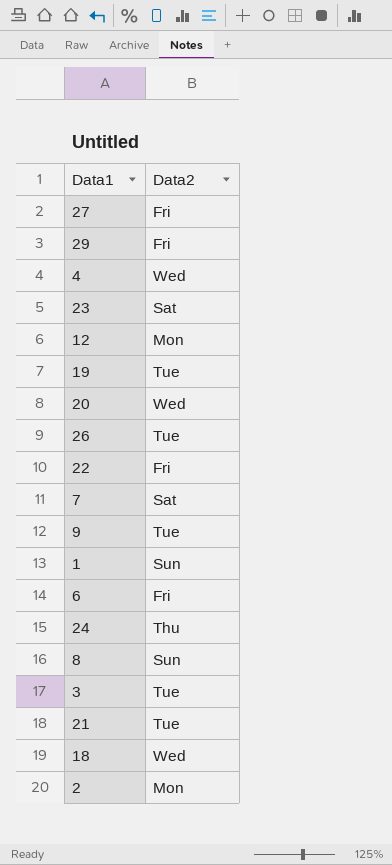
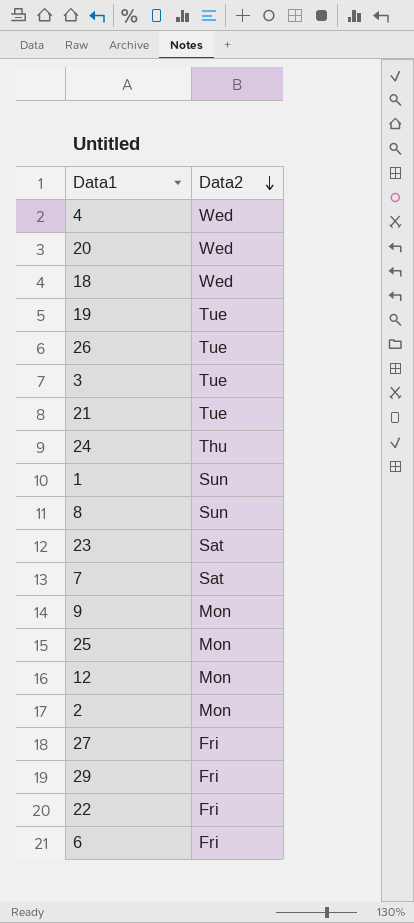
row order: none -> Data2 descending
9 | Data2: Tue -> Mon
row 25: none -> Mon

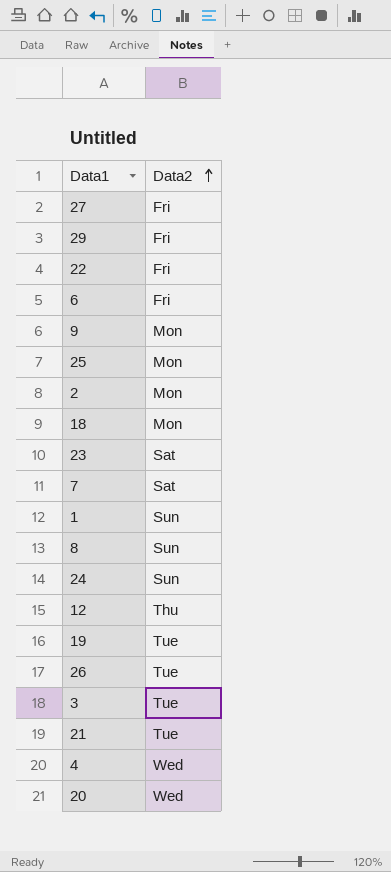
row order: Data2 descending -> Data2 ascending
18 | Data2: Wed -> Mon
24 | Data2: Thu -> Sun
12 | Data2: Mon -> Thu

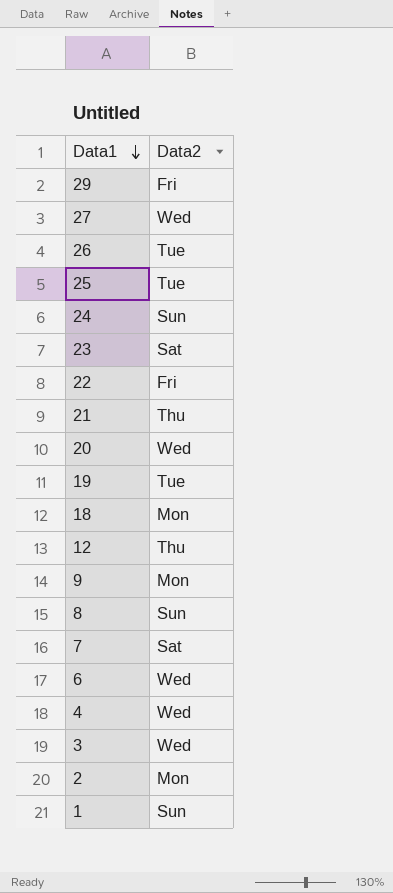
row order: Data2 ascending -> Data1 descending
27 | Data2: Fri -> Wed
25 | Data2: Mon -> Tue
21 | Data2: Tue -> Thu
6 | Data2: Fri -> Wed
3 | Data2: Tue -> Wed

